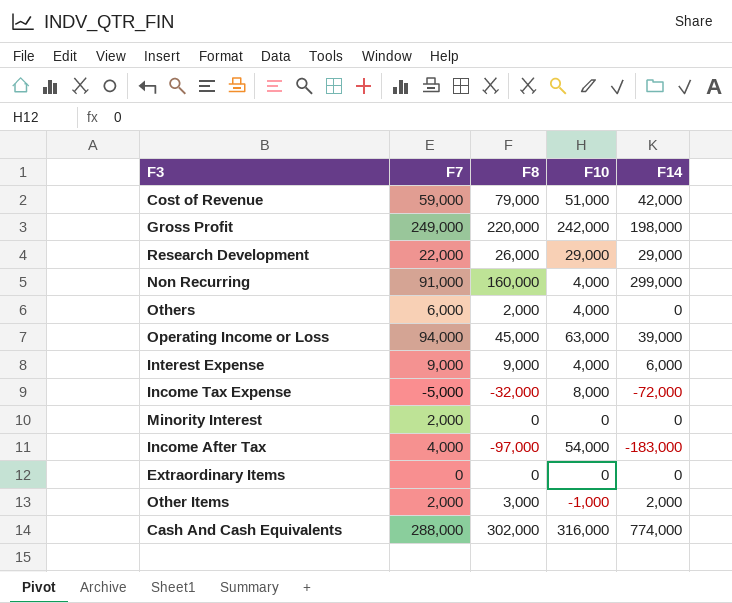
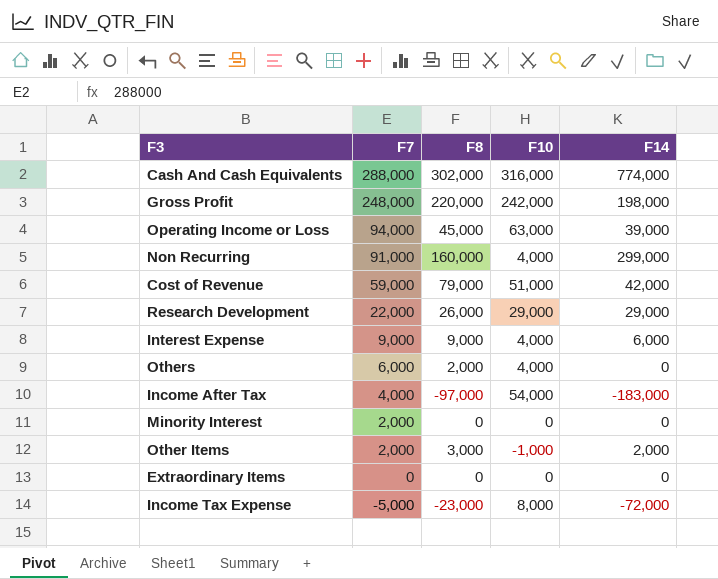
row order: none -> F7 descending
Gross Profit | F7: 249,000 -> 248,000
Income Tax Expense | F8: -32,000 -> -23,000

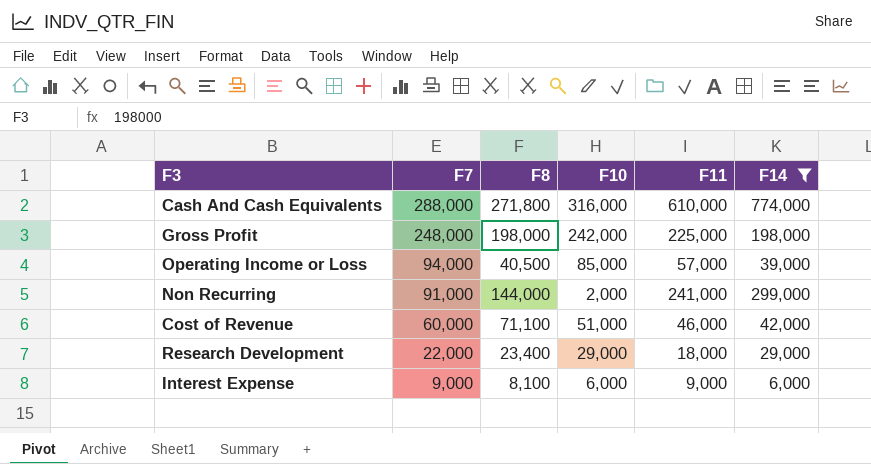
filter: none -> F14 >= 6,000
column F11 | position: none -> 5
Cash And Cash Equivalents | F8: 302,000 -> 271,800
Gross Profit | F8: 220,000 -> 198,000
Operating Income or Loss | F8: 45,000 -> 40,500
Operating Income or Loss | F10: 63,000 -> 85,000
Non Recurring | F8: 160,000 -> 144,000
Non Recurring | F10: 4,000 -> 2,000
Cost of Revenue | F7: 59,000 -> 60,000
Cost of Revenue | F8: 79,000 -> 71,100
Research Development | F8: 26,000 -> 23,400
Interest Expense | F8: 9,000 -> 8,100
Interest Expense | F10: 4,000 -> 6,000

